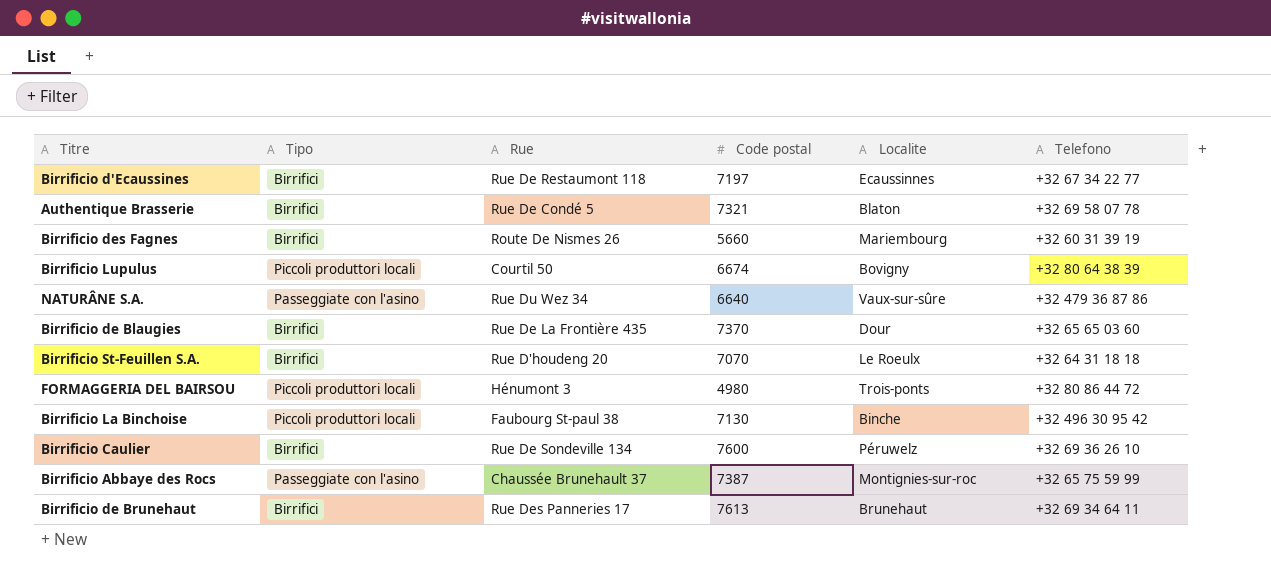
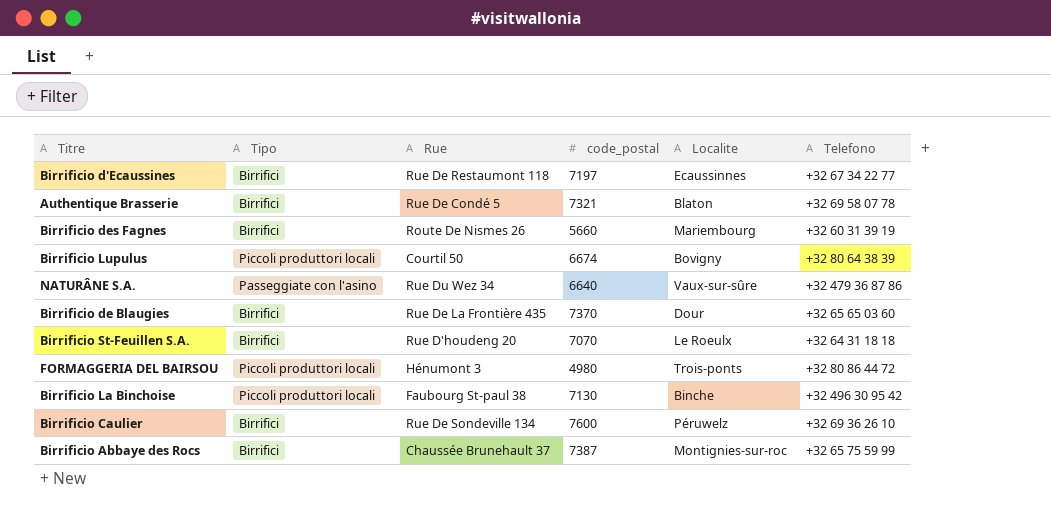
column name: Code postal -> code_postal
row Birrificio de Brunehaut: Birrifici | Rue Des Panneries 17 | 7613 | Brunehaut | +32 69 34 64 11 -> none
Birrificio Abbaye des Rocs | Tipo: Passeggiate con l'asino -> Birrifici

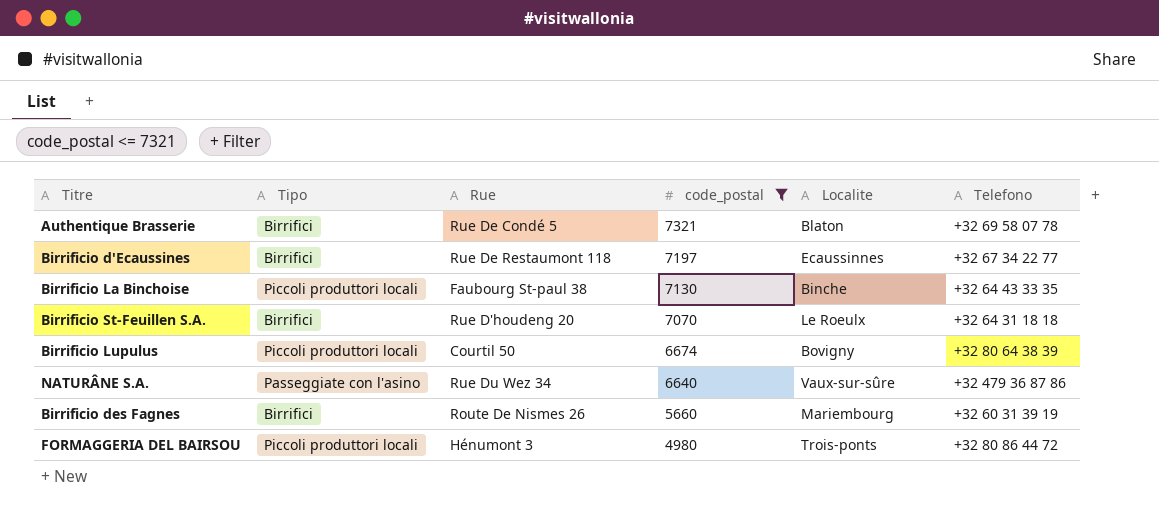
filter: none -> code_postal <= 7321
row order: none -> code_postal descending
Birrificio La Binchoise | Telefono: +32 496 30 95 42 -> +32 64 43 33 35

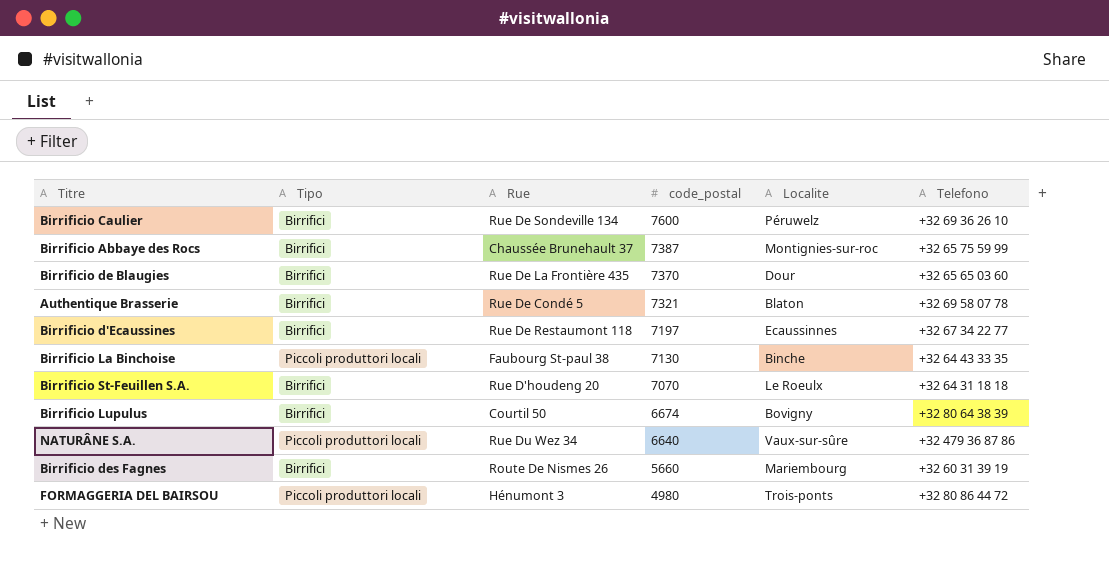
filter: code_postal <= 7321 -> none
Birrificio Lupulus | Tipo: Piccoli produttori locali -> Birrifici
NATURÂNE S.A. | Tipo: Passeggiate con l'asino -> Piccoli produttori locali

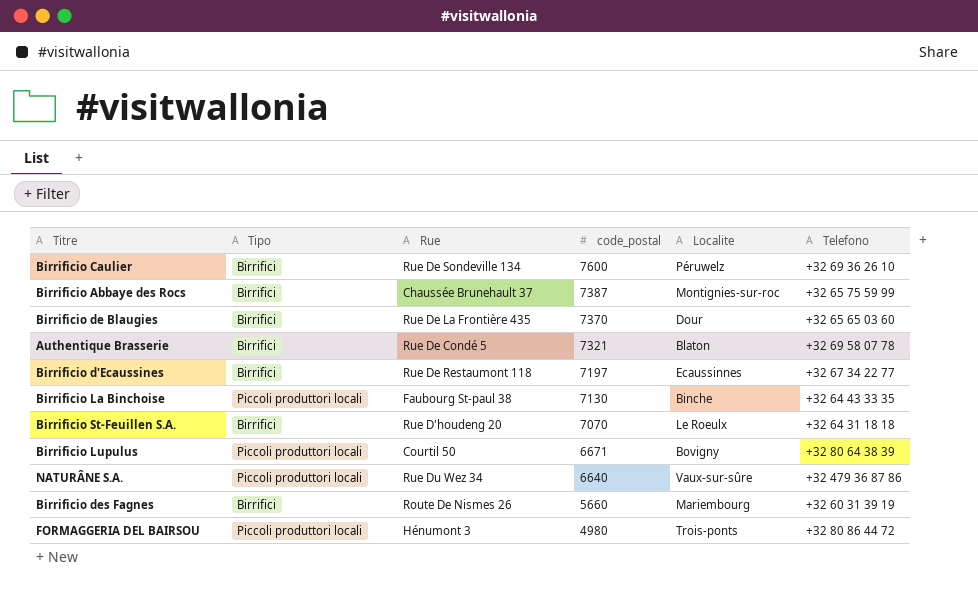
Birrificio Lupulus | Tipo: Birrifici -> Piccoli produttori locali
Birrificio Lupulus | code_postal: 6674 -> 6671

